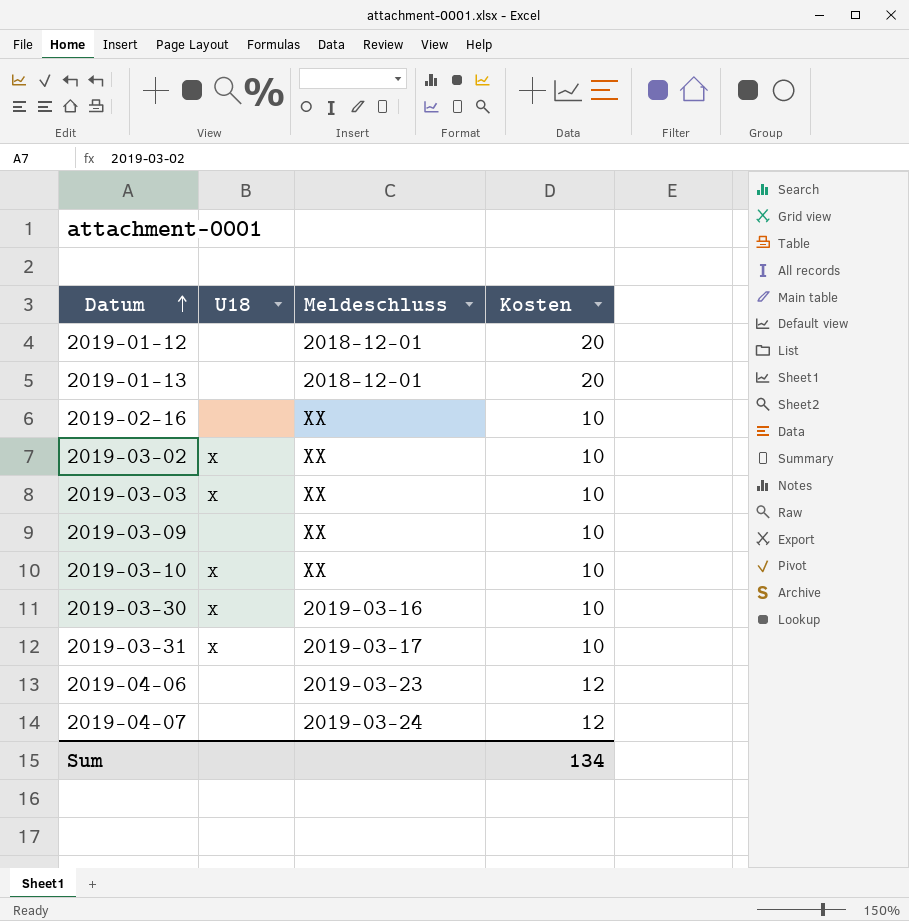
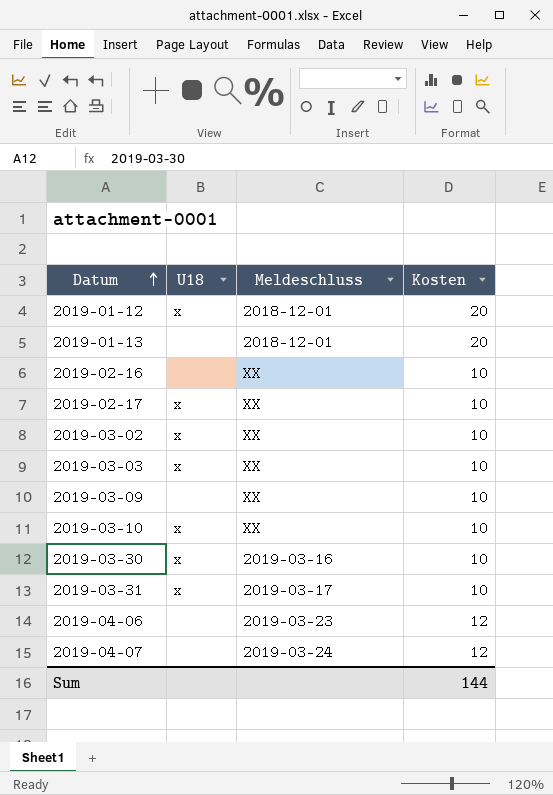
2019-01-12 | U18: none -> x
row 2019-02-17: none -> x | XX | 10
Sum | Kosten: 134 -> 144

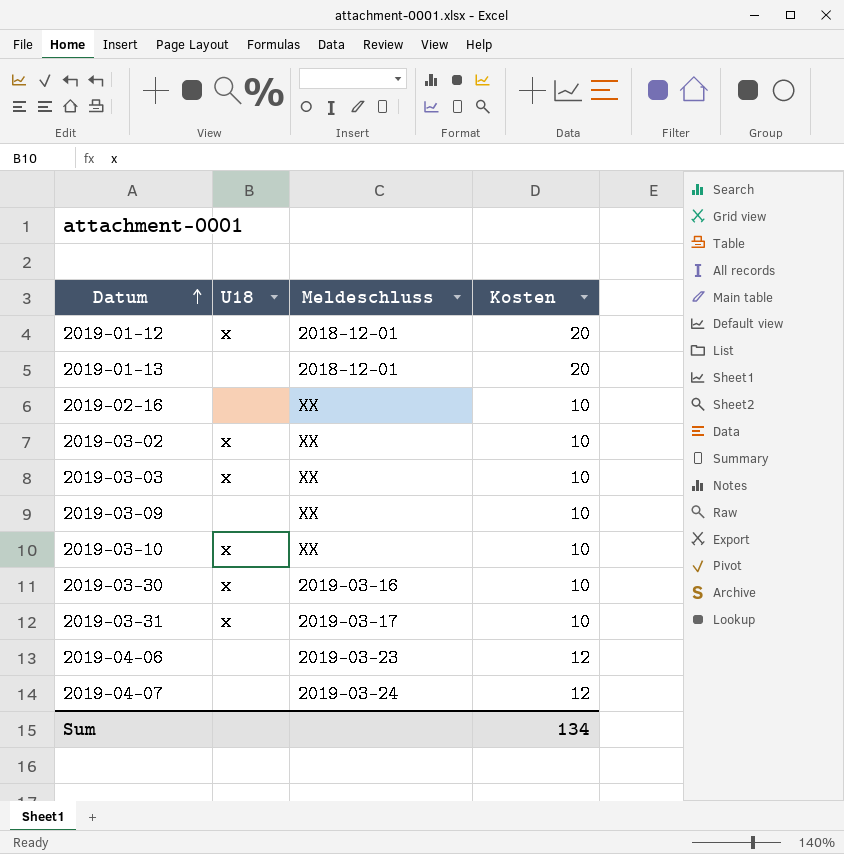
row 2019-02-17: x | XX | 10 -> none
Sum | Kosten: 144 -> 134

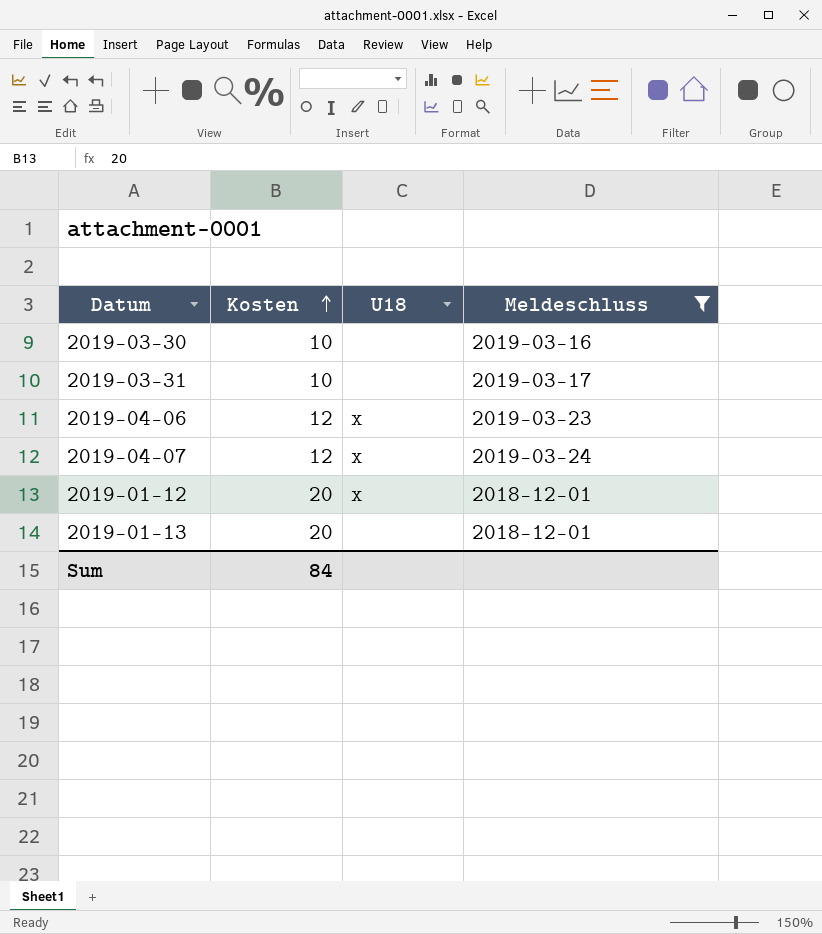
filter: none -> Meldeschluss != XX
row order: Datum ascending -> Kosten ascending
column Kosten | position: 4 -> 2
2019-03-30 | U18: x -> none
2019-03-31 | U18: x -> none
2019-04-06 | U18: none -> x
2019-04-07 | U18: none -> x
Sum | Kosten: 134 -> 84

